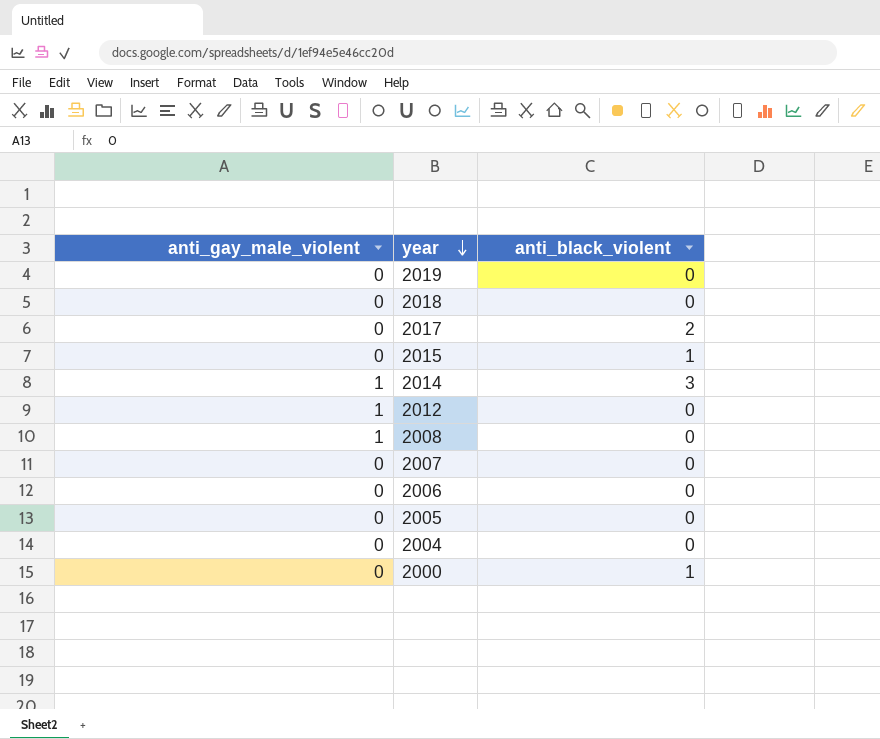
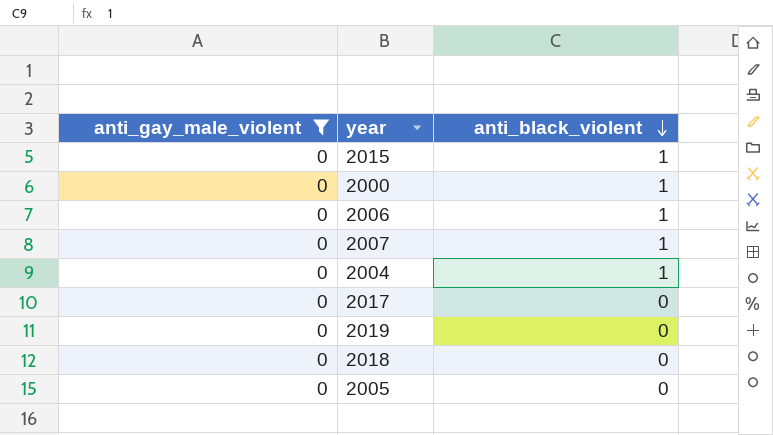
filter: none -> anti_gay_male_violent = 0
row order: year descending -> anti_black_violent descending
2006 | anti_black_violent: 0 -> 1
2007 | anti_black_violent: 0 -> 1
2004 | anti_black_violent: 0 -> 1
2017 | anti_black_violent: 2 -> 0

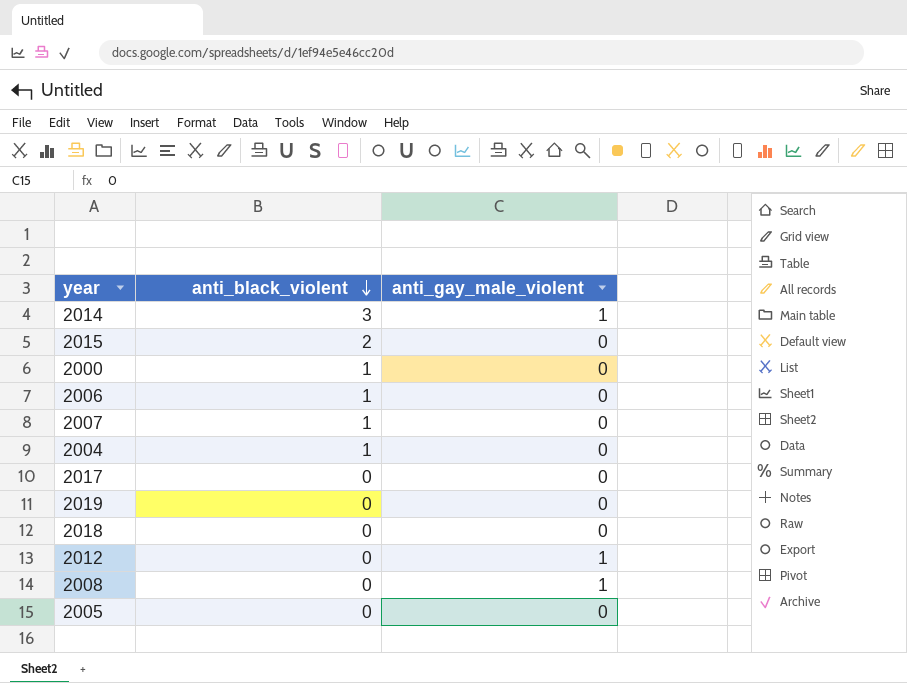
filter: anti_gay_male_violent = 0 -> none
column anti_gay_male_violent | position: 1 -> 3
2015 | anti_black_violent: 1 -> 2

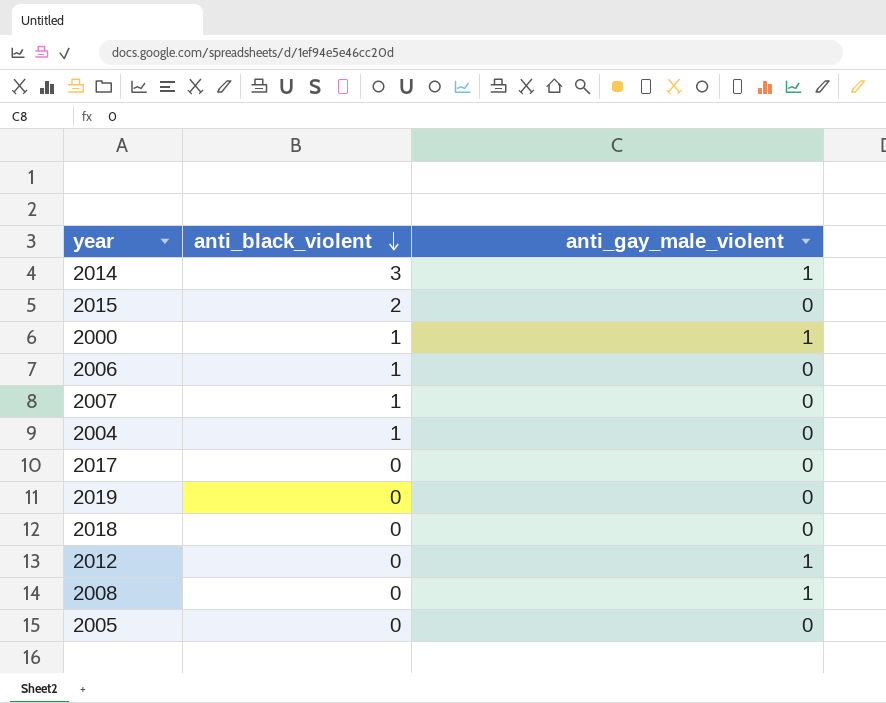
2000 | anti_gay_male_violent: 0 -> 1

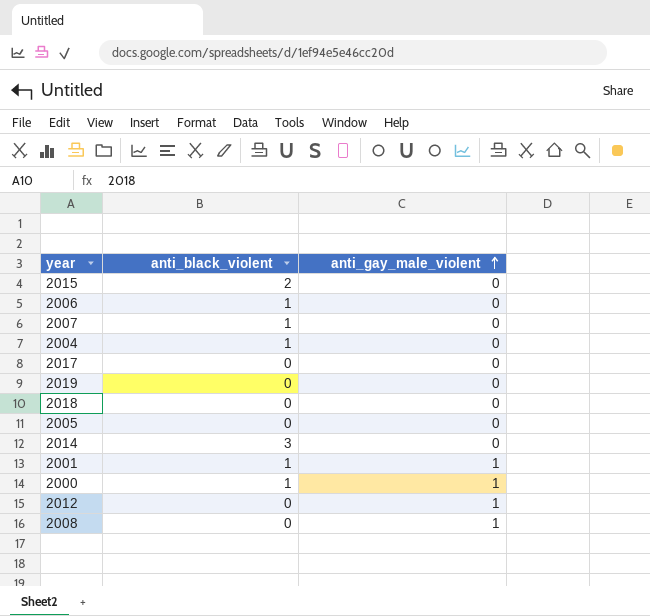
row order: anti_black_violent descending -> anti_gay_male_violent ascending
2014 | anti_gay_male_violent: 1 -> 0
row 2001: none -> 1 | 1

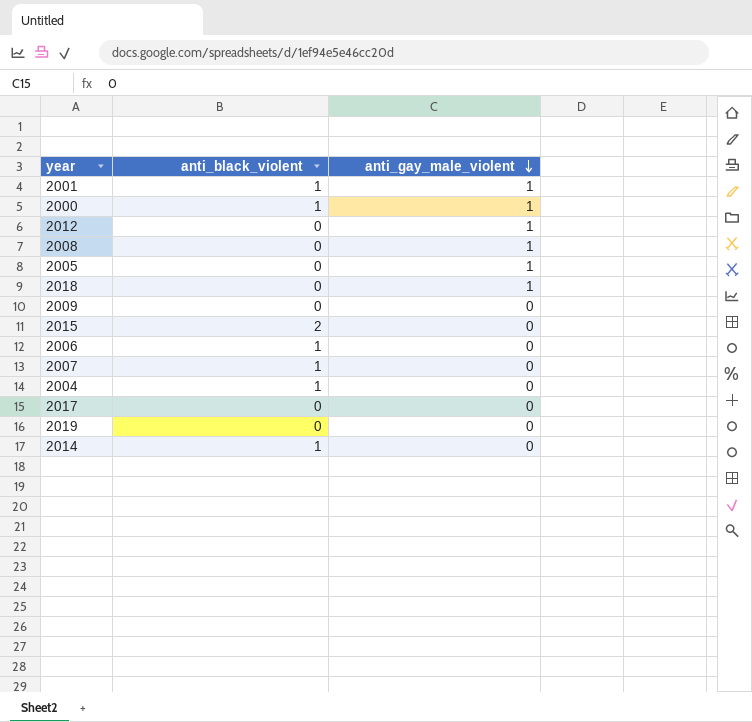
row order: anti_gay_male_violent ascending -> anti_gay_male_violent descending
2005 | anti_gay_male_violent: 0 -> 1
2018 | anti_gay_male_violent: 0 -> 1
row 2009: none -> 0 | 0
2014 | anti_black_violent: 3 -> 1

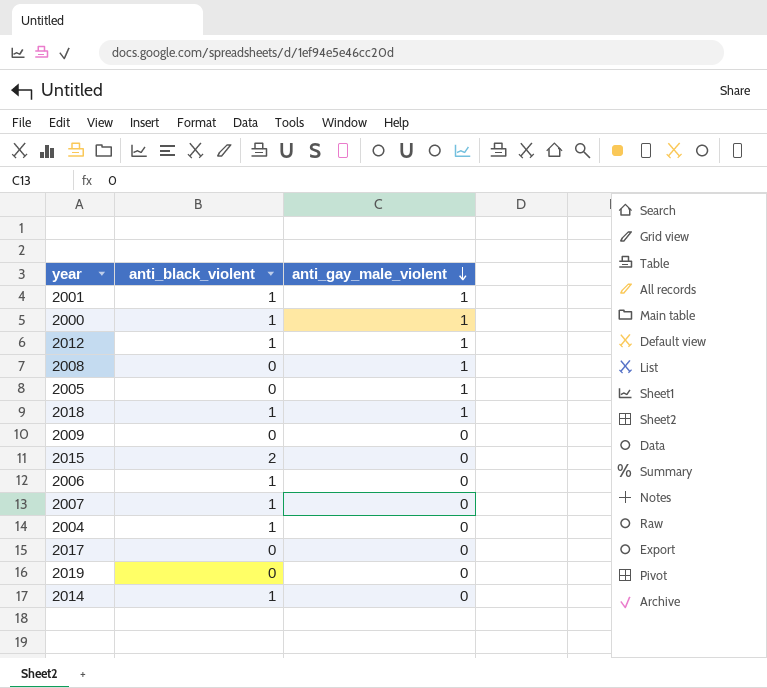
2012 | anti_black_violent: 0 -> 1
2018 | anti_black_violent: 0 -> 1

